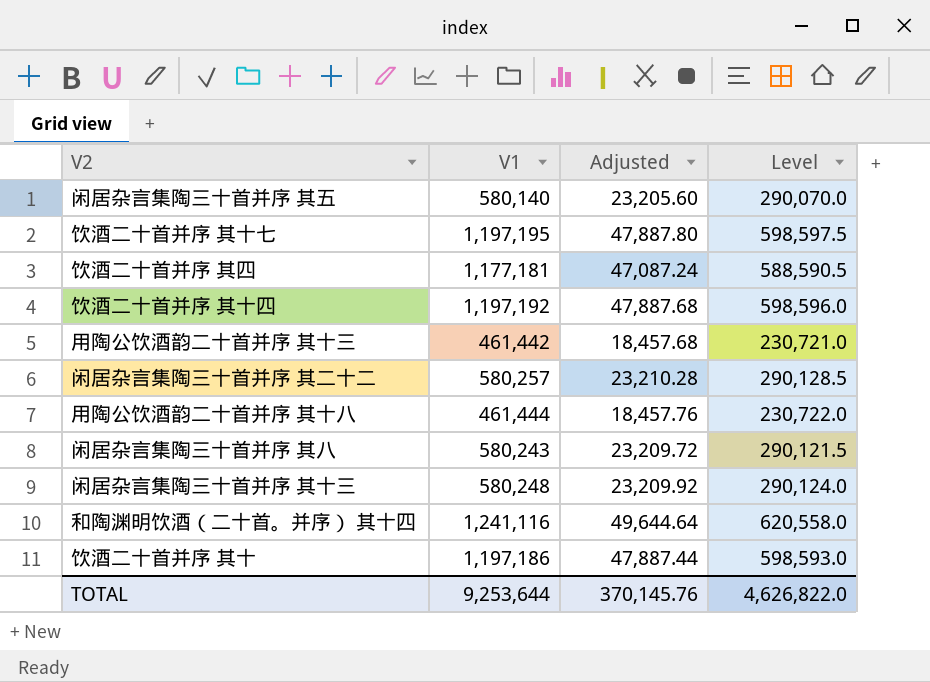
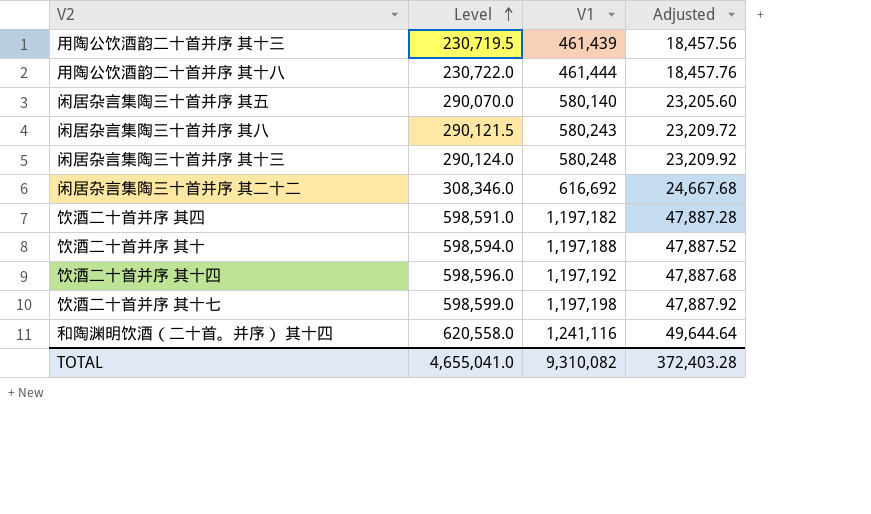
row order: none -> Level ascending
column Level | position: 4 -> 2
用陶公饮酒韵二十首并序 其十三 | Level: 230,721.0 -> 230,719.5
用陶公饮酒韵二十首并序 其十三 | V1: 461,442 -> 461,439
用陶公饮酒韵二十首并序 其十三 | Adjusted: 18,457.68 -> 18,457.56
闲居杂言集陶三十首并序 其二十二 | Level: 290,128.5 -> 308,346.0
闲居杂言集陶三十首并序 其二十二 | V1: 580,257 -> 616,692
闲居杂言集陶三十首并序 其二十二 | Adjusted: 23,210.28 -> 24,667.68
饮酒二十首并序 其四 | Level: 588,590.5 -> 598,591.0
饮酒二十首并序 其四 | V1: 1,177,181 -> 1,197,182
饮酒二十首并序 其四 | Adjusted: 47,087.24 -> 47,887.28
饮酒二十首并序 其十 | Level: 598,593.0 -> 598,594.0
饮酒二十首并序 其十 | V1: 1,197,186 -> 1,197,188
饮酒二十首并序 其十 | Adjusted: 47,887.44 -> 47,887.52
饮酒二十首并序 其十七 | Level: 598,597.5 -> 598,599.0
饮酒二十首并序 其十七 | V1: 1,197,195 -> 1,197,198
饮酒二十首并序 其十七 | Adjusted: 47,887.80 -> 47,887.92
TOTAL | Level: 4,626,822.0 -> 4,655,041.0
TOTAL | V1: 9,253,644 -> 9,310,082
TOTAL | Adjusted: 370,145.76 -> 372,403.28

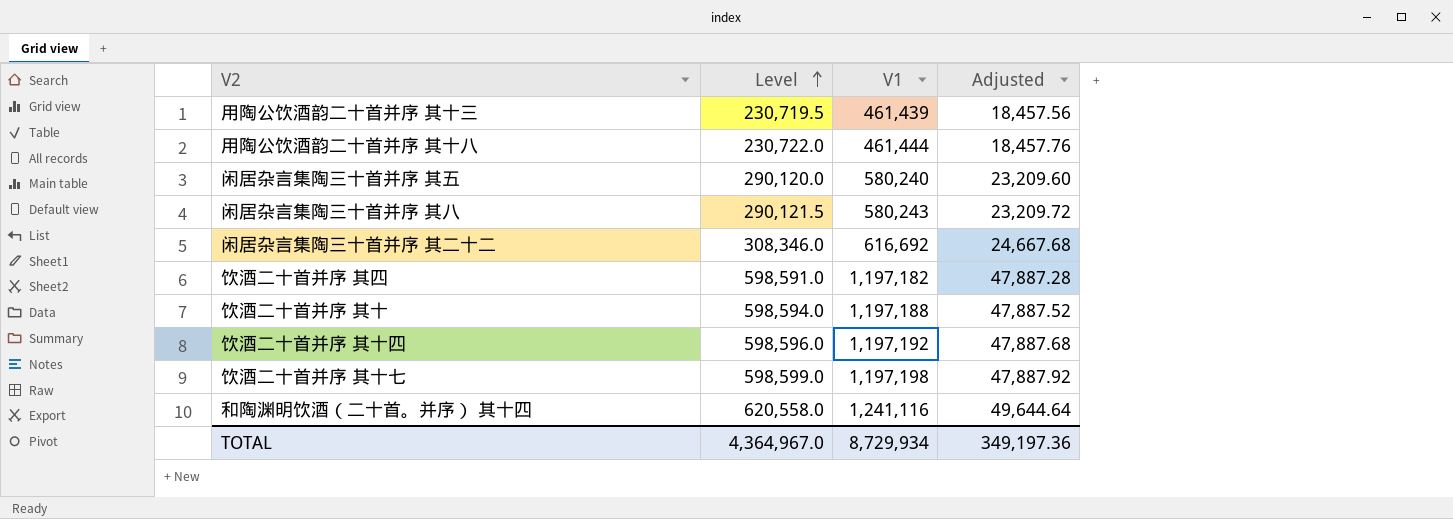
row 闲居杂言集陶三十首并序 其十三: 290,124.0 | 580,248 | 23,209.92 -> none
闲居杂言集陶三十首并序 其五 | Level: 290,070.0 -> 290,120.0
闲居杂言集陶三十首并序 其五 | V1: 580,140 -> 580,240
闲居杂言集陶三十首并序 其五 | Adjusted: 23,205.60 -> 23,209.60
TOTAL | Level: 4,655,041.0 -> 4,364,967.0
TOTAL | V1: 9,310,082 -> 8,729,934
TOTAL | Adjusted: 372,403.28 -> 349,197.36

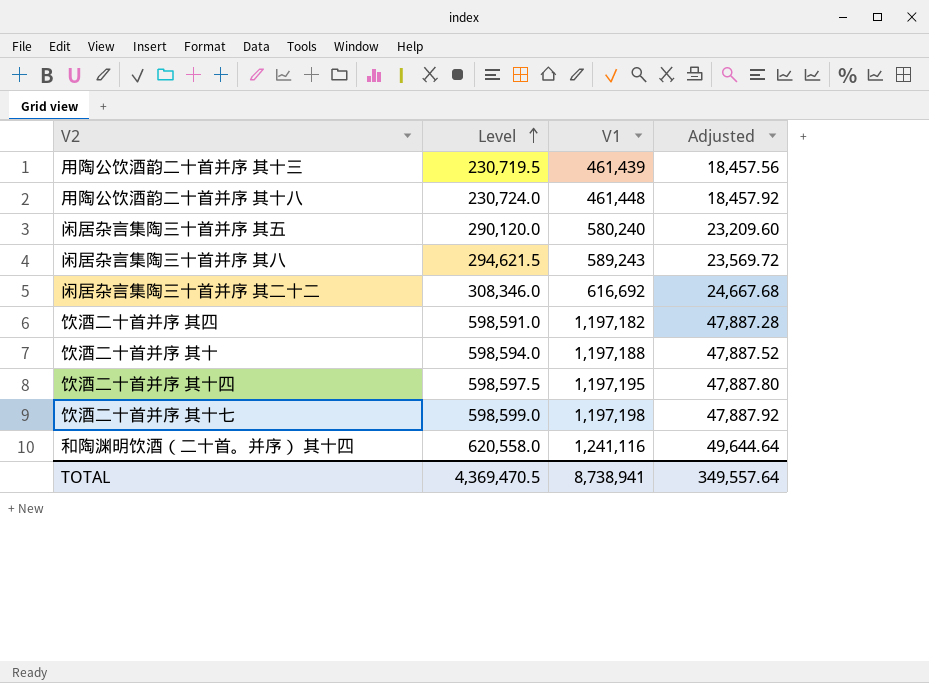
用陶公饮酒韵二十首并序 其十八 | Level: 230,722.0 -> 230,724.0
用陶公饮酒韵二十首并序 其十八 | V1: 461,444 -> 461,448
用陶公饮酒韵二十首并序 其十八 | Adjusted: 18,457.76 -> 18,457.92
闲居杂言集陶三十首并序 其八 | Level: 290,121.5 -> 294,621.5
闲居杂言集陶三十首并序 其八 | V1: 580,243 -> 589,243
闲居杂言集陶三十首并序 其八 | Adjusted: 23,209.72 -> 23,569.72
饮酒二十首并序 其十四 | Level: 598,596.0 -> 598,597.5
饮酒二十首并序 其十四 | V1: 1,197,192 -> 1,197,195
饮酒二十首并序 其十四 | Adjusted: 47,887.68 -> 47,887.80
TOTAL | Level: 4,364,967.0 -> 4,369,470.5
TOTAL | V1: 8,729,934 -> 8,738,941
TOTAL | Adjusted: 349,197.36 -> 349,557.64

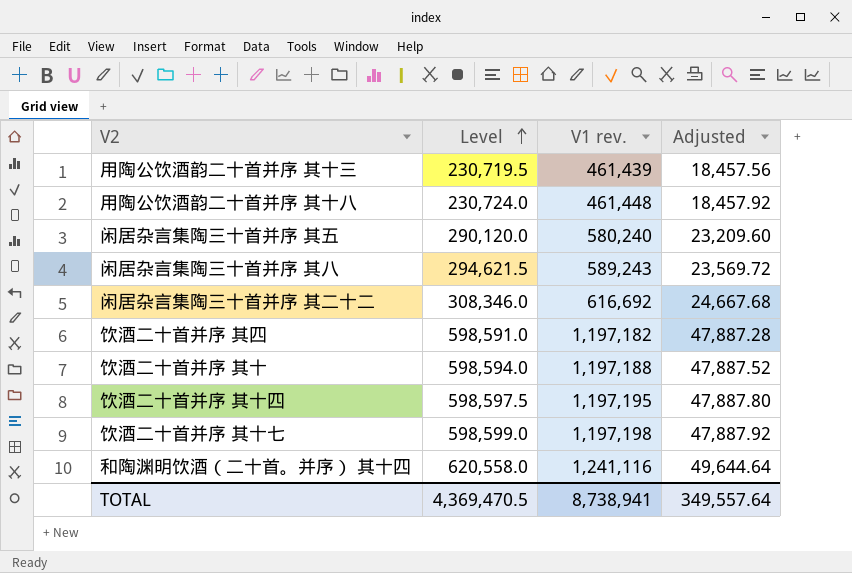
column name: V1 -> V1 rev.

